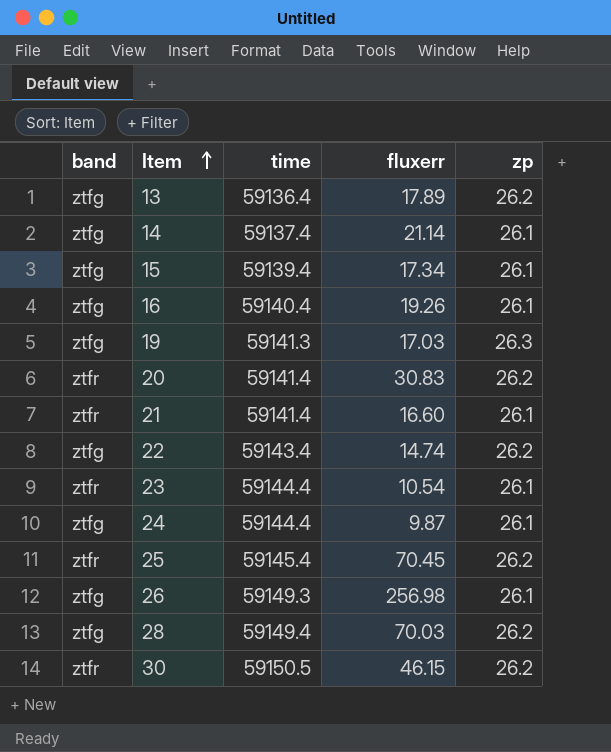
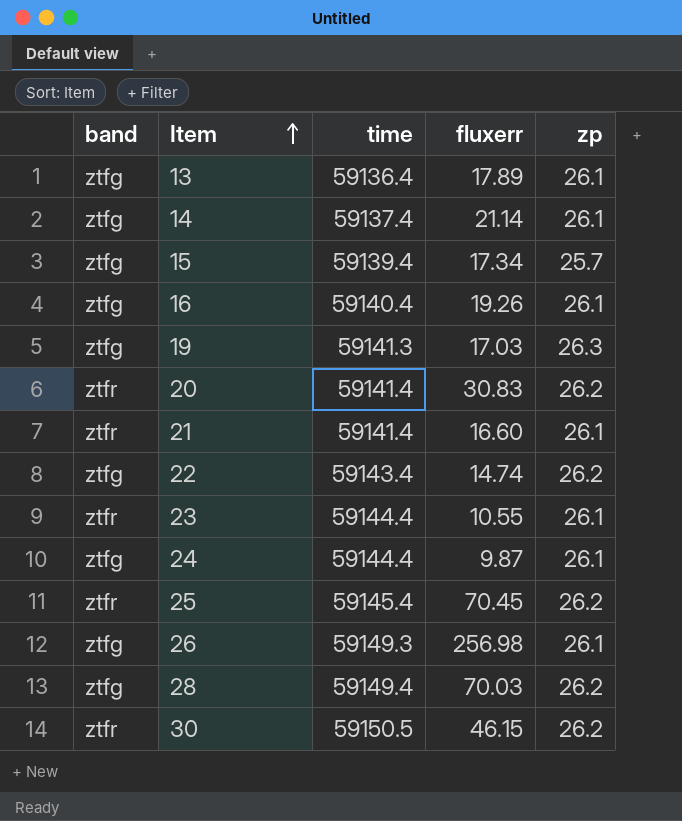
13 | zp: 26.2 -> 26.1
15 | zp: 26.1 -> 25.7
23 | fluxerr: 10.54 -> 10.55

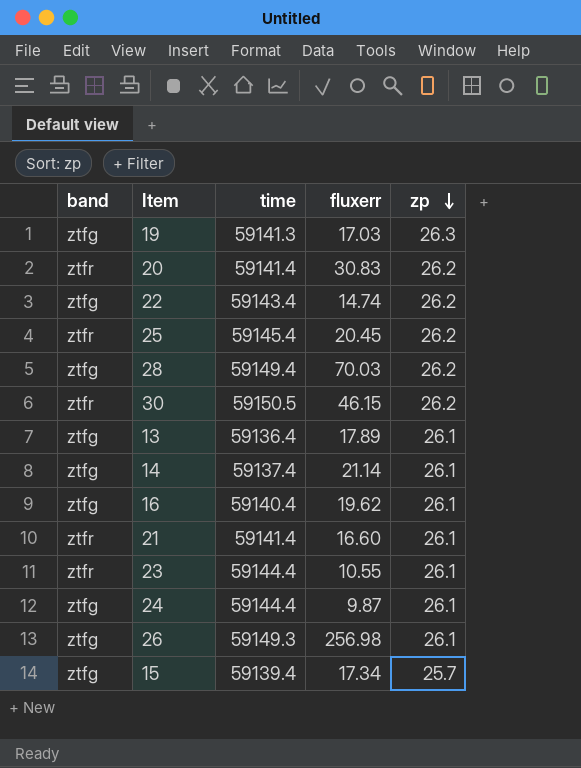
row order: Item ascending -> zp descending
25 | fluxerr: 70.45 -> 20.45
16 | fluxerr: 19.26 -> 19.62

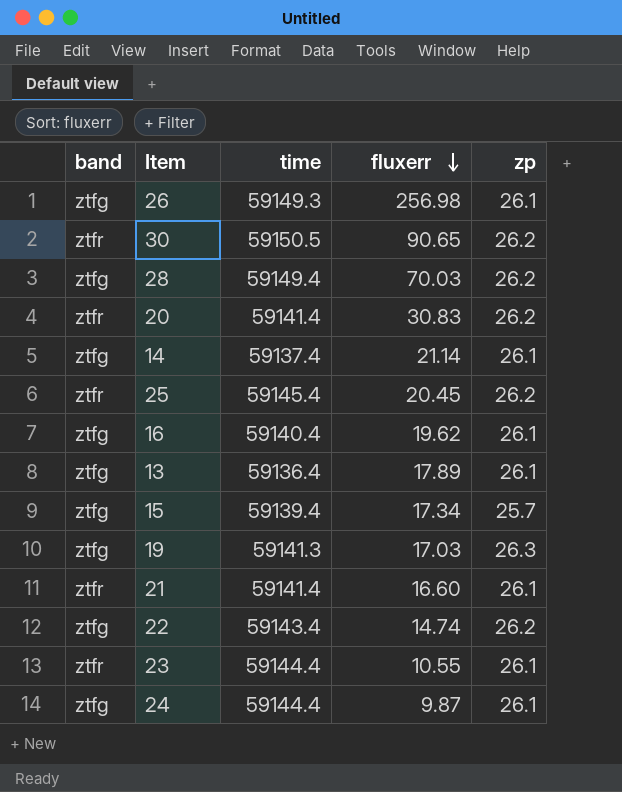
row order: zp descending -> fluxerr descending
30 | fluxerr: 46.15 -> 90.65

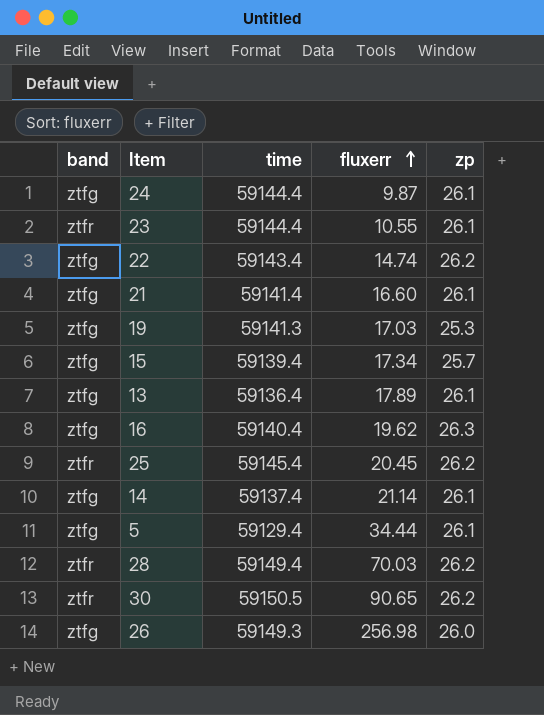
row order: fluxerr descending -> fluxerr ascending
row 20: ztfr | 59141.4 | 30.83 | 26.2 -> none
21 | band: ztfr -> ztfg
19 | zp: 26.3 -> 25.3
16 | zp: 26.1 -> 26.3
row 5: none -> ztfg | 59129.4 | 34.44 | 26.1
28 | band: ztfg -> ztfr
26 | zp: 26.1 -> 26.0

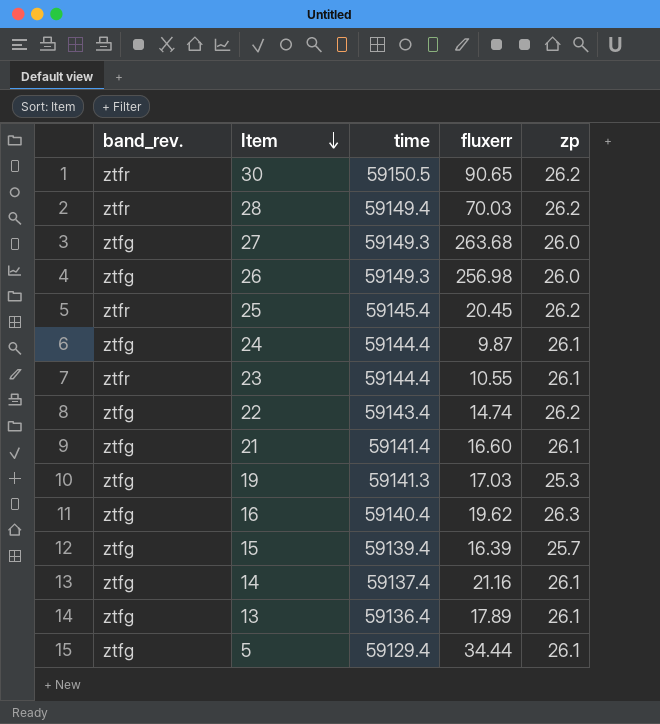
row order: fluxerr ascending -> Item descending
column name: band -> band_rev.
row 27: none -> ztfg | 59149.3 | 263.68 | 26.0
15 | fluxerr: 17.34 -> 16.39
14 | fluxerr: 21.14 -> 21.16

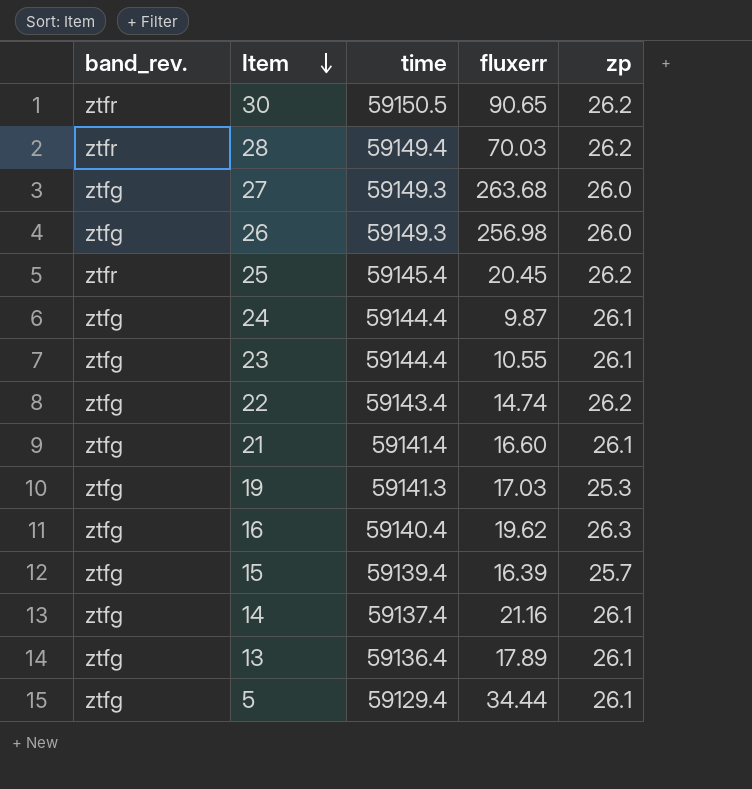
23 | band_rev.: ztfr -> ztfg

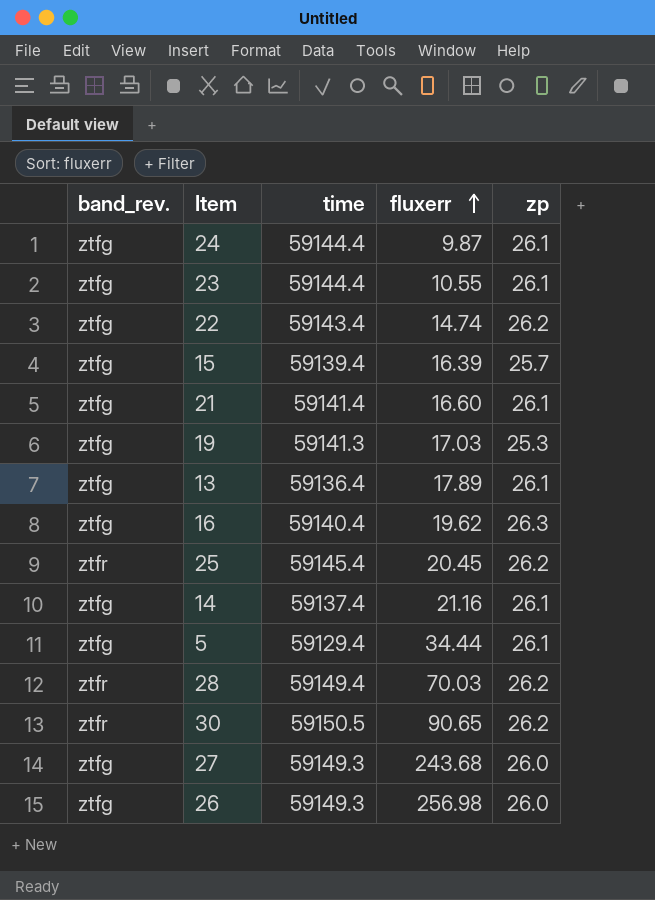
row order: Item descending -> fluxerr ascending
27 | fluxerr: 263.68 -> 243.68

